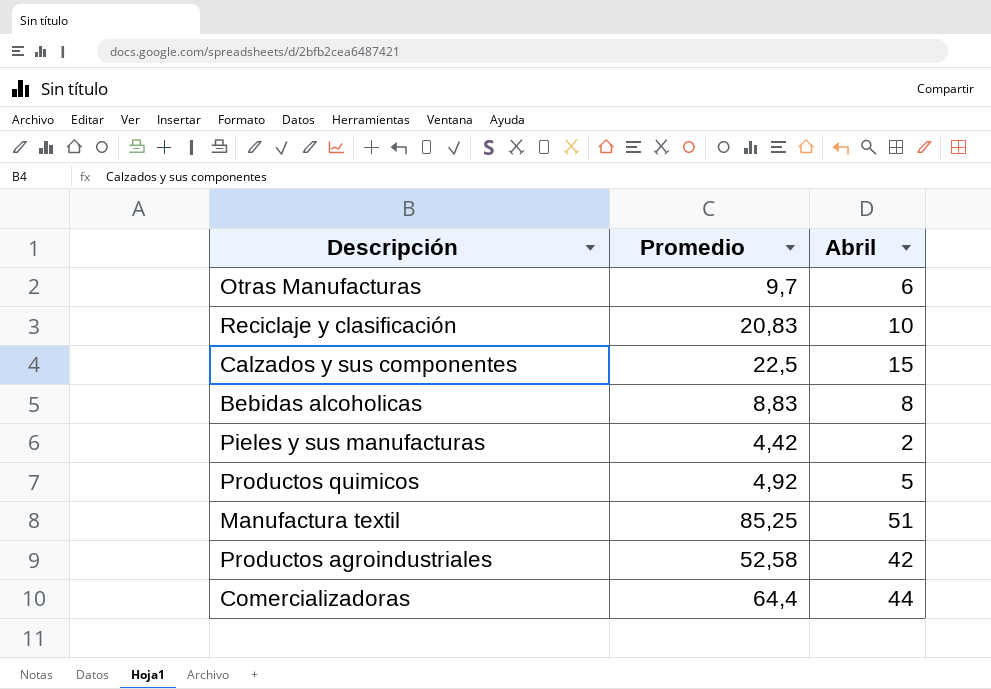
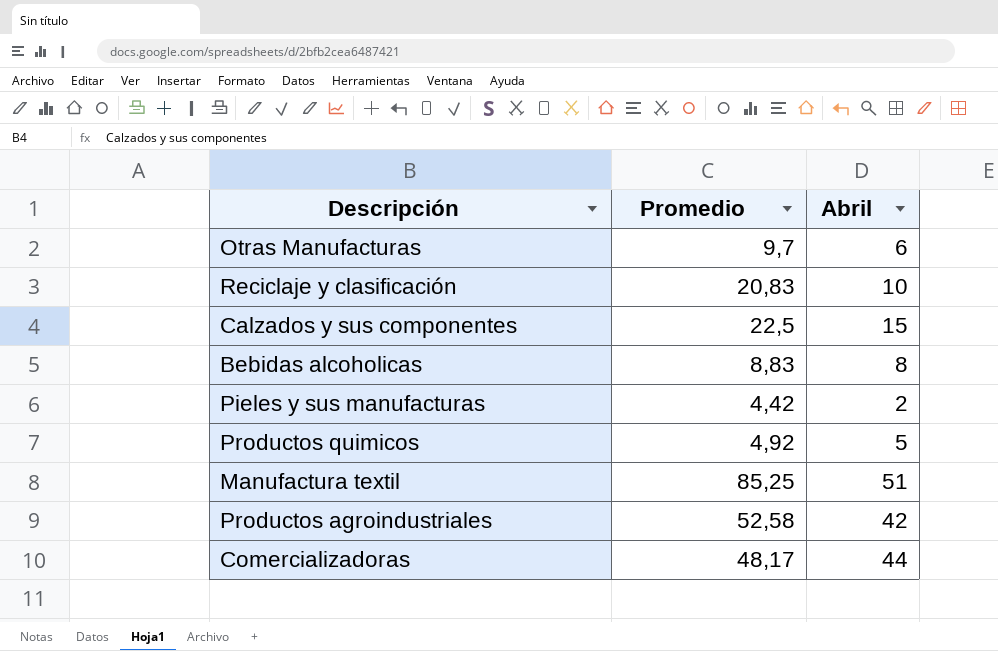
Comercializadoras | Promedio: 64,4 -> 48,17

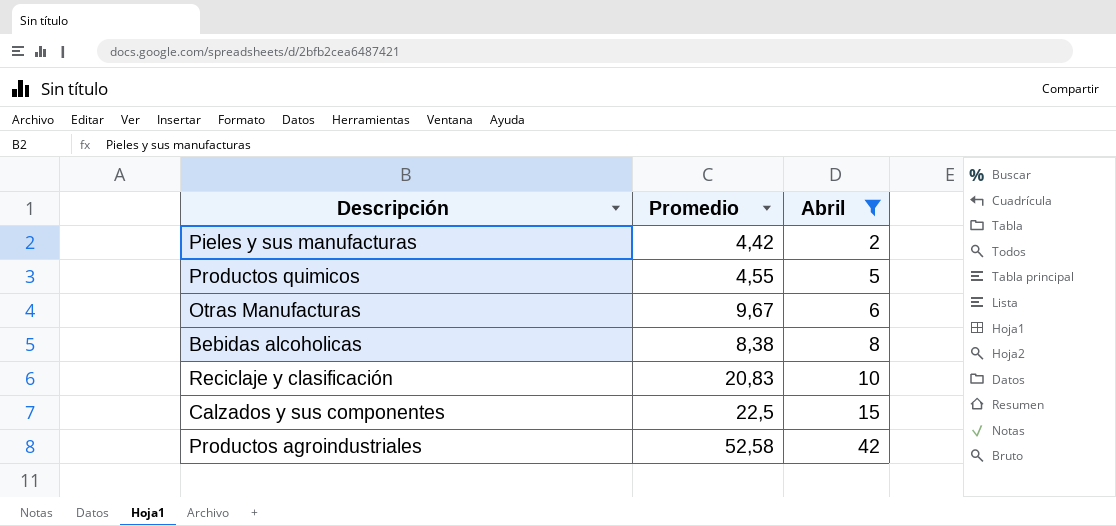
filter: none -> Abril <= 42
row order: none -> Abril ascending
Productos quimicos | Promedio: 4,92 -> 4,55
Otras Manufacturas | Promedio: 9,7 -> 9,67
Bebidas alcoholicas | Promedio: 8,83 -> 8,38

